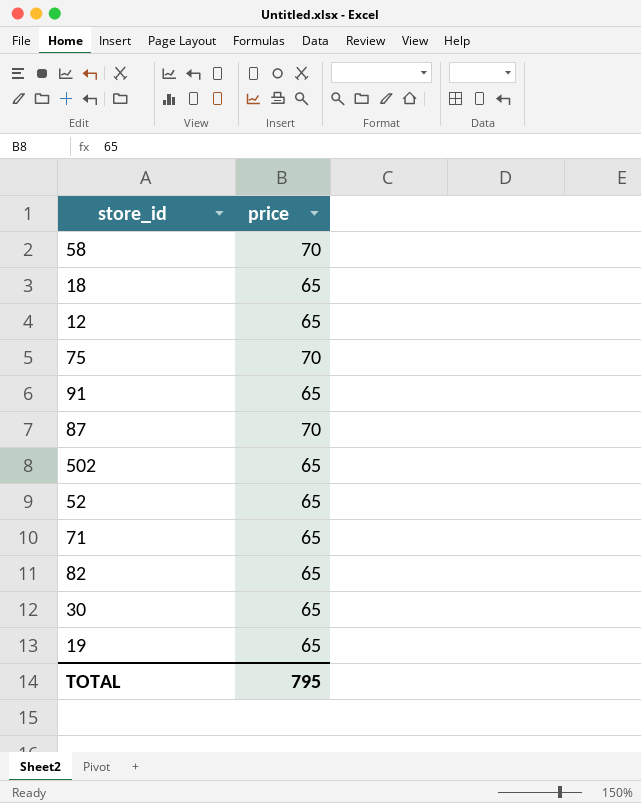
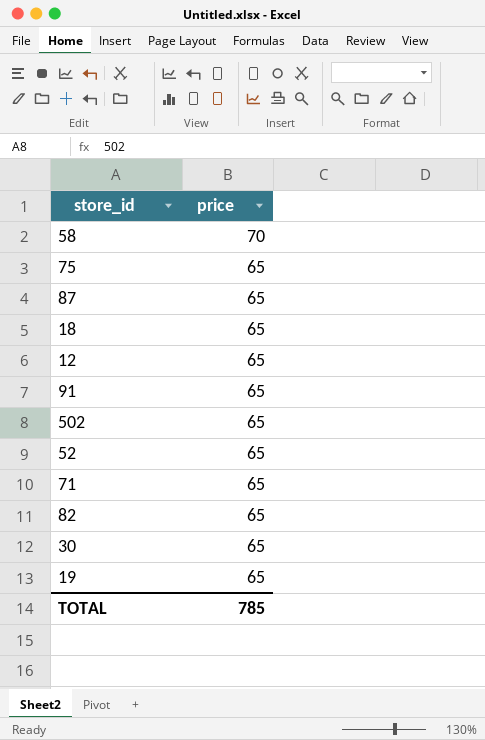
row order: none -> price descending
75 | price: 70 -> 65
87 | price: 70 -> 65
TOTAL | price: 795 -> 785

